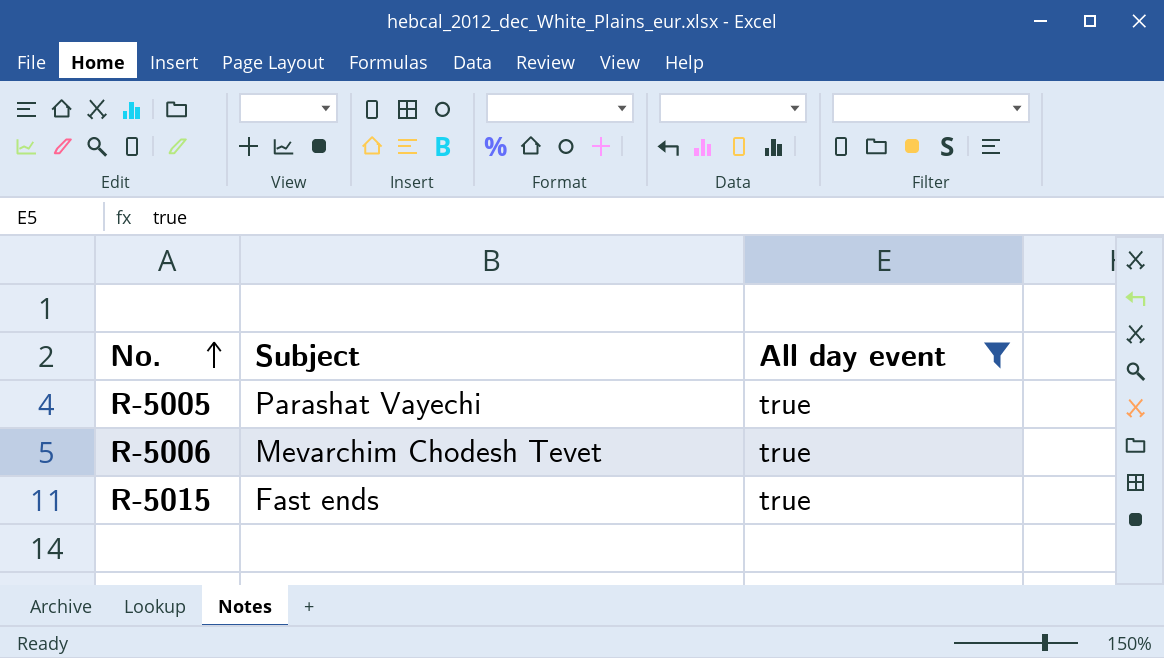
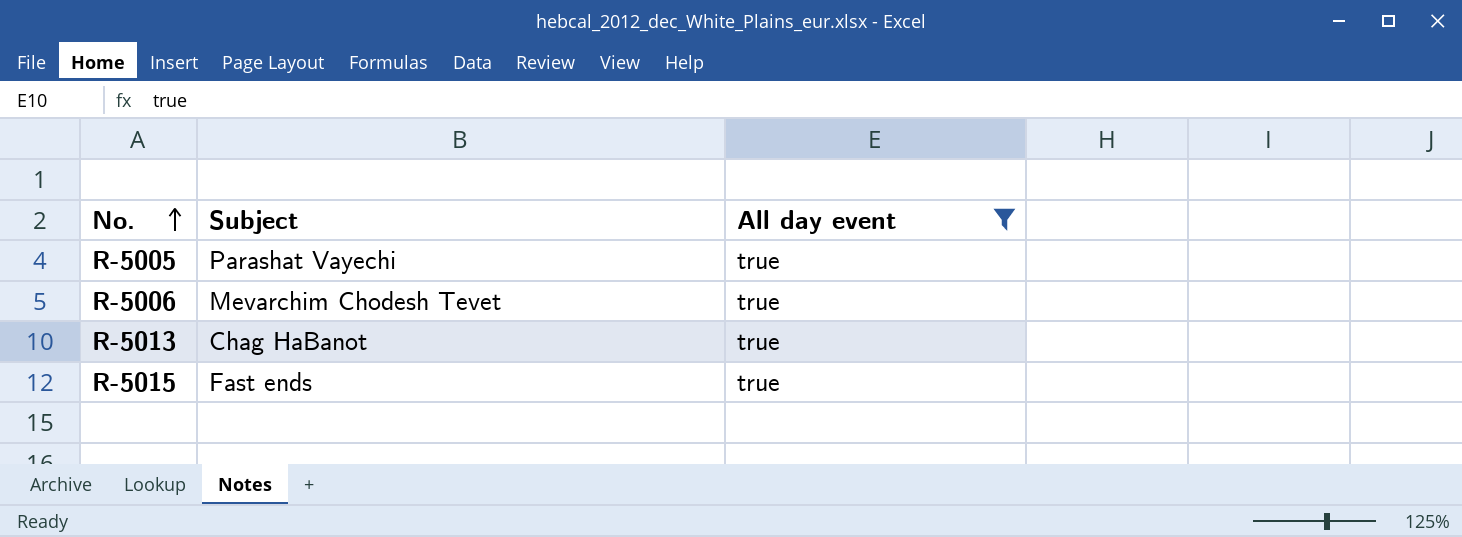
row R-5013: none -> Chag HaBanot | true

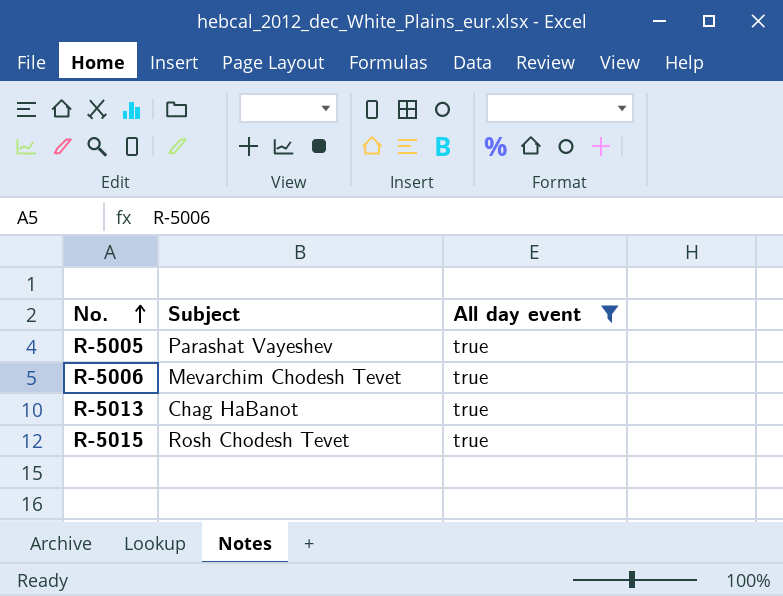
R-5005 | Subject: Parashat Vayechi -> Parashat Vayeshev
R-5015 | Subject: Fast ends -> Rosh Chodesh Tevet

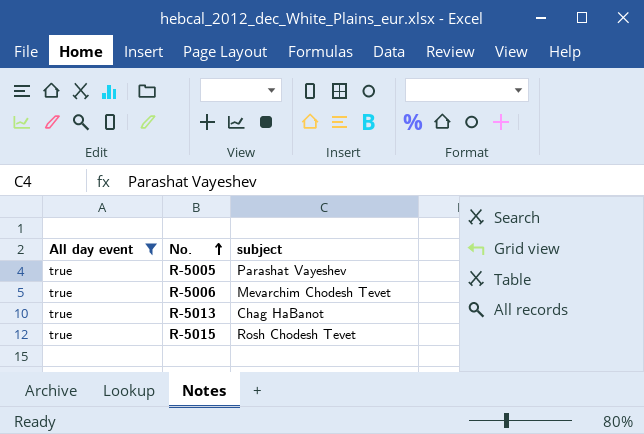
column All day event | position: 3 -> 1
column name: Subject -> subject

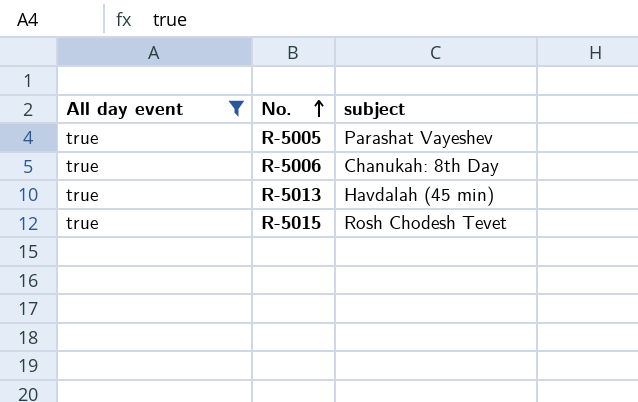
R-5006 | subject: Mevarchim Chodesh Tevet -> Chanukah: 8th Day
R-5013 | subject: Chag HaBanot -> Havdalah (45 min)

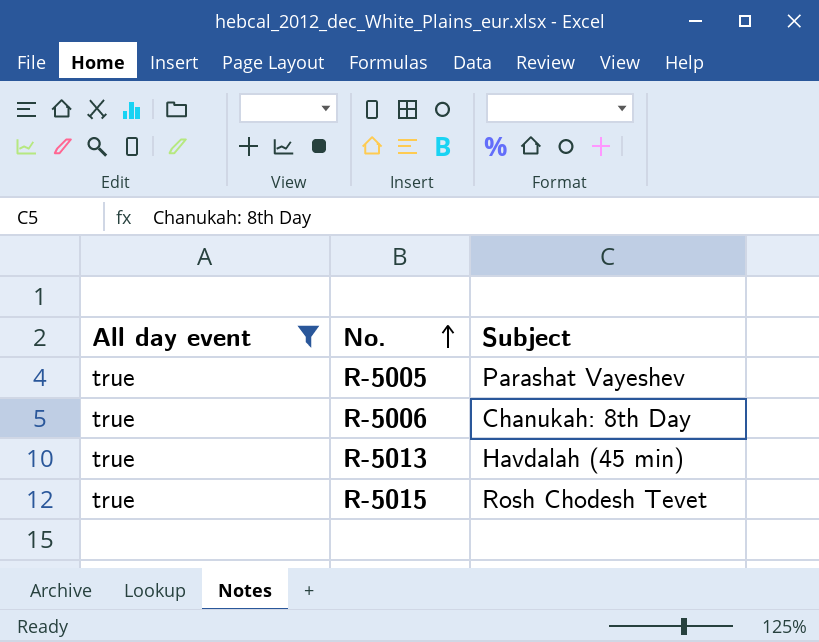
column name: subject -> Subject

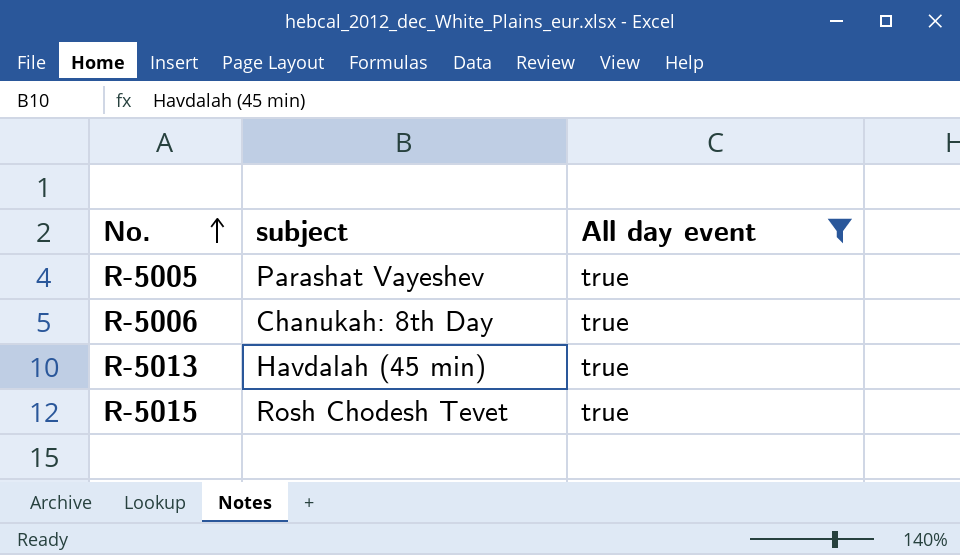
column name: Subject -> subject
column All day event | position: 1 -> 3

